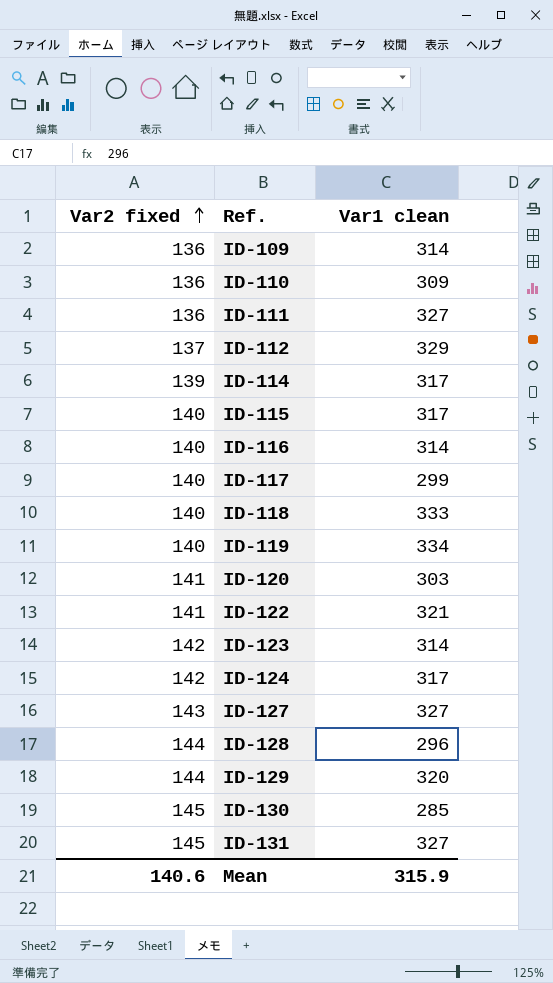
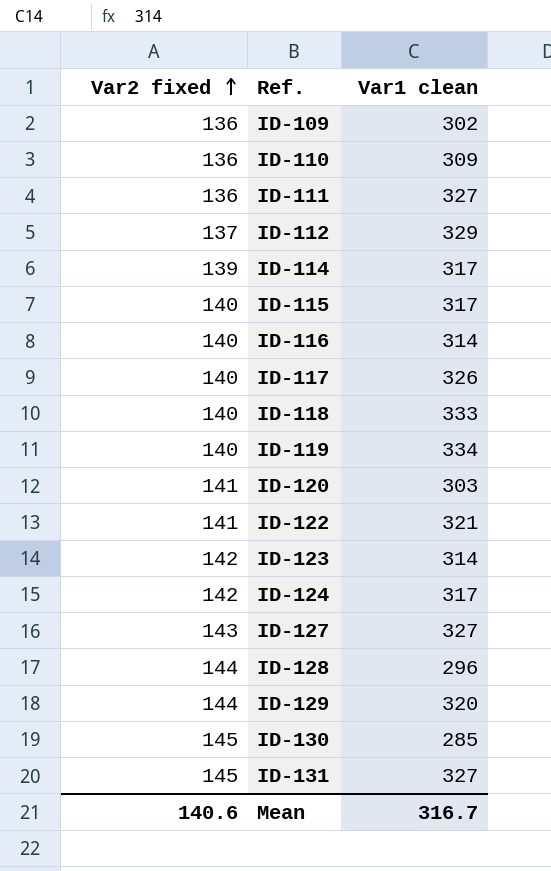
ID-109 | Var1 clean: 314 -> 302
ID-117 | Var1 clean: 299 -> 326
Mean | Var1 clean: 315.9 -> 316.7

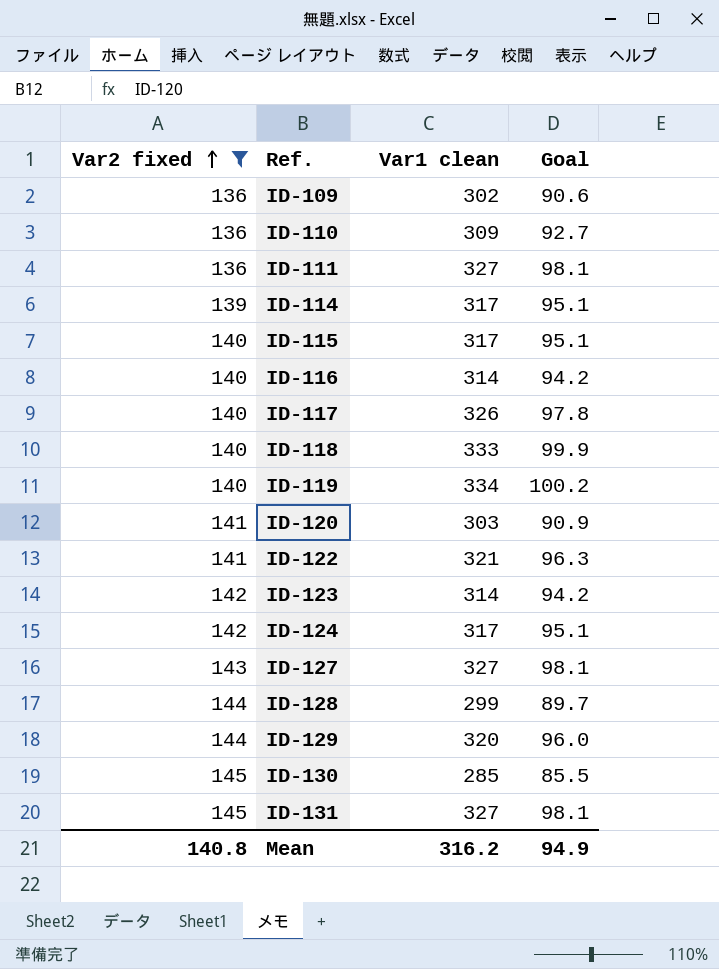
filter: none -> Var2 fixed != 137
column Goal | formula: none -> [Var1 clean] * 0.3
ID-128 | Var1 clean: 296 -> 299
Mean | Var2 fixed: 140.6 -> 140.8
Mean | Var1 clean: 316.7 -> 316.2

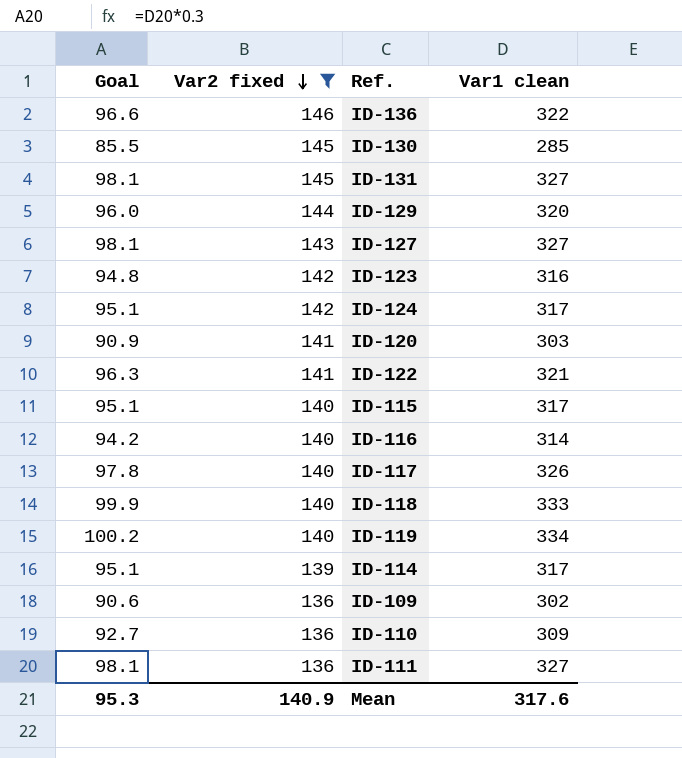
row order: Var2 fixed ascending -> Var2 fixed descending
column Goal | position: 4 -> 1
row ID-128: 144 | 299 | 89.7 -> none
row ID-136: none -> 96.6 | 146 | 322
ID-123 | Goal: 94.2 -> 94.8
ID-123 | Var1 clean: 314 -> 316
Mean | Goal: 94.9 -> 95.3
Mean | Var2 fixed: 140.8 -> 140.9
Mean | Var1 clean: 316.2 -> 317.6

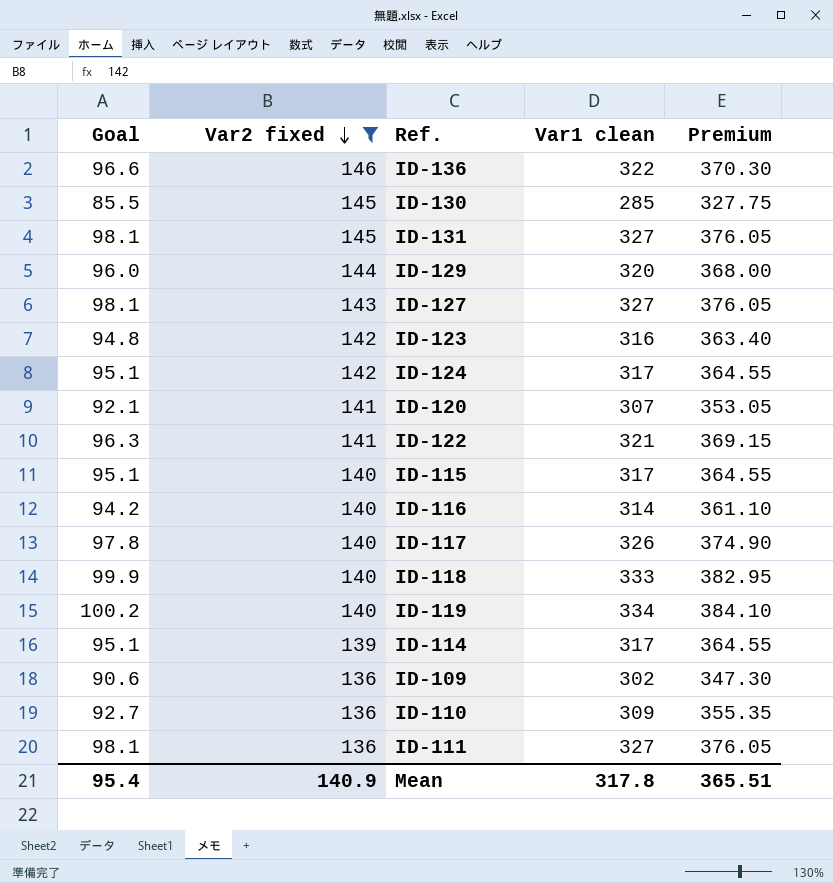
column Premium | formula: none -> [Var1 clean] * 1.15
ID-120 | Goal: 90.9 -> 92.1
ID-120 | Var1 clean: 303 -> 307
Mean | Goal: 95.3 -> 95.4
Mean | Var1 clean: 317.6 -> 317.8

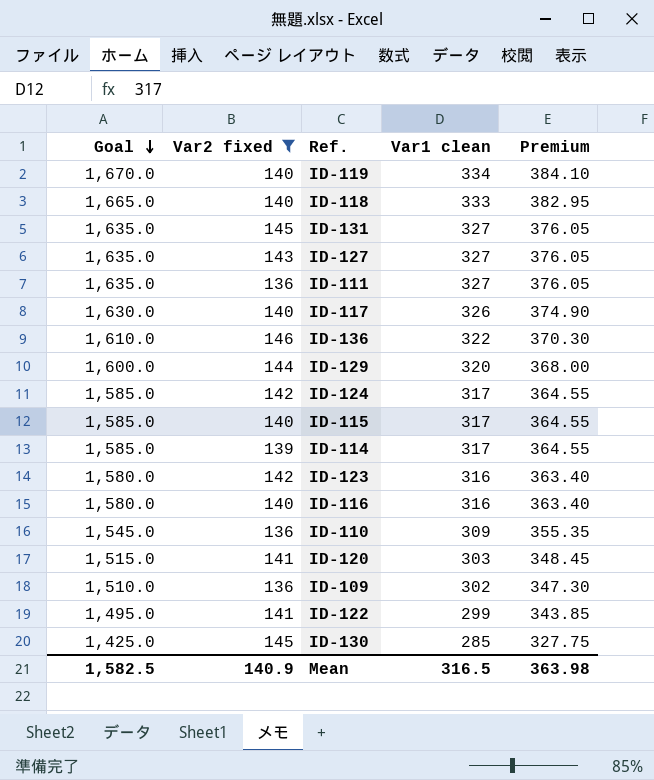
row order: Var2 fixed descending -> Goal descending
column Goal | formula: [Var1 clean] * 0.3 -> [Var1 clean] * 5
ID-116 | Var1 clean: 314 -> 316
ID-116 | Premium: 361.10 -> 363.40
ID-120 | Var1 clean: 307 -> 303
ID-120 | Premium: 353.05 -> 348.45
ID-122 | Var1 clean: 321 -> 299
ID-122 | Premium: 369.15 -> 343.85
Mean | Goal: 95.4 -> 1,582.5
Mean | Var1 clean: 317.8 -> 316.5
Mean | Premium: 365.51 -> 363.98

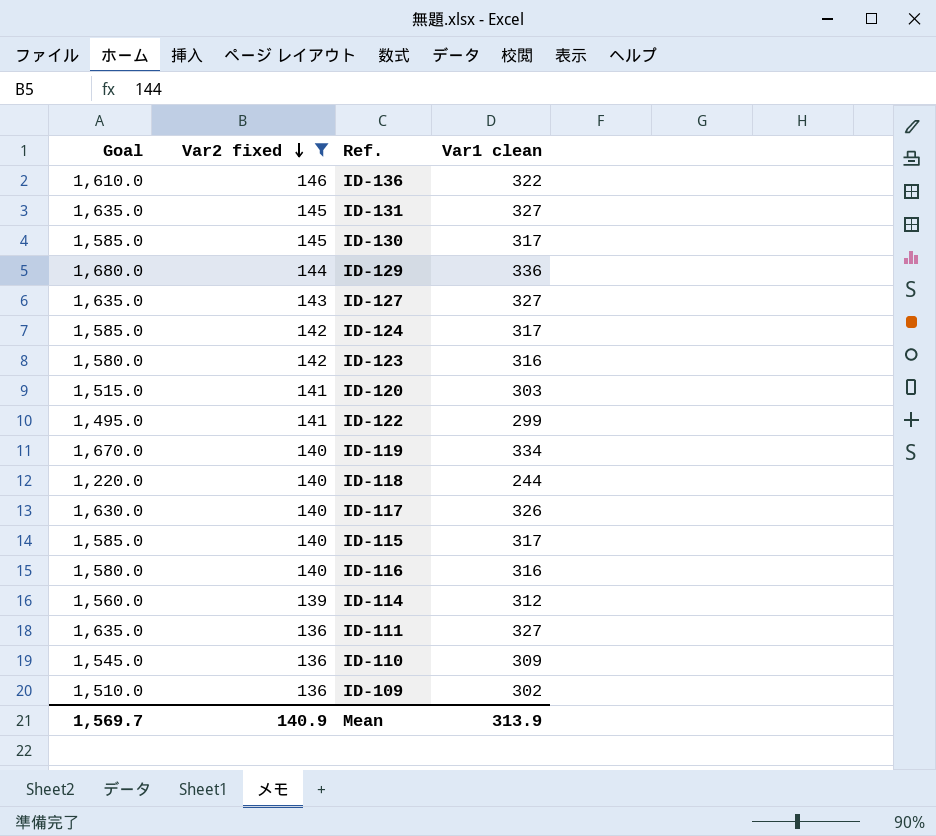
row order: Goal descending -> Var2 fixed descending
column Premium | formula: [Var1 clean] * 1.15 -> none
ID-130 | Goal: 1,425.0 -> 1,585.0
ID-130 | Var1 clean: 285 -> 317
ID-129 | Goal: 1,600.0 -> 1,680.0
ID-129 | Var1 clean: 320 -> 336
ID-118 | Goal: 1,665.0 -> 1,220.0
ID-118 | Var1 clean: 333 -> 244
ID-114 | Goal: 1,585.0 -> 1,560.0
ID-114 | Var1 clean: 317 -> 312
Mean | Goal: 1,582.5 -> 1,569.7
Mean | Var1 clean: 316.5 -> 313.9

